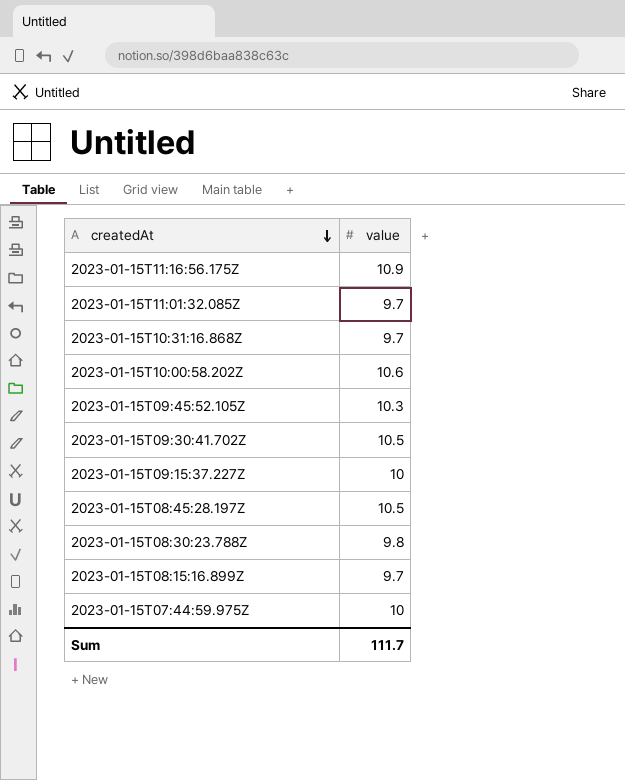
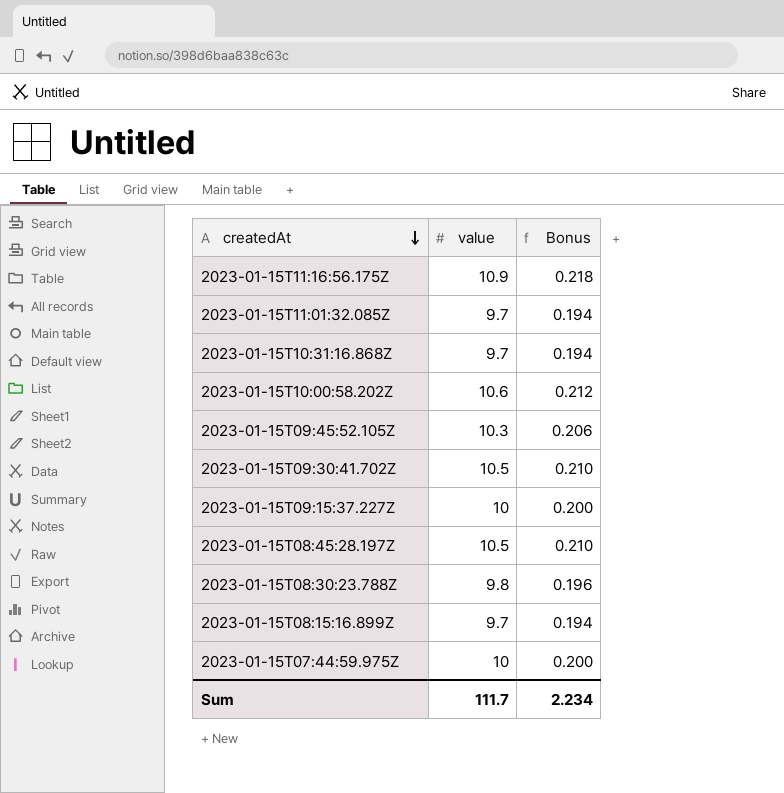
column Bonus | formula: none -> [value] * 0.02

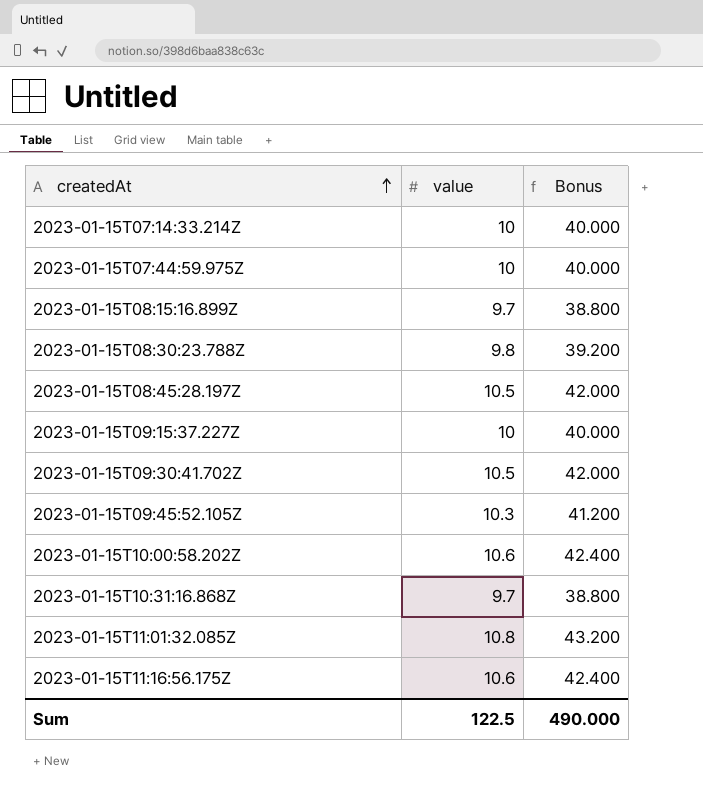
row order: createdAt descending -> createdAt ascending
column Bonus | formula: [value] * 0.02 -> [value] * 4
row 2023-01-15T07:14:33.214Z: none -> 10 | 40.000
2023-01-15T11:01:32.085Z | value: 9.7 -> 10.8
2023-01-15T11:16:56.175Z | value: 10.9 -> 10.6
Sum | value: 111.7 -> 122.5
Sum | Bonus: 2.234 -> 490.000

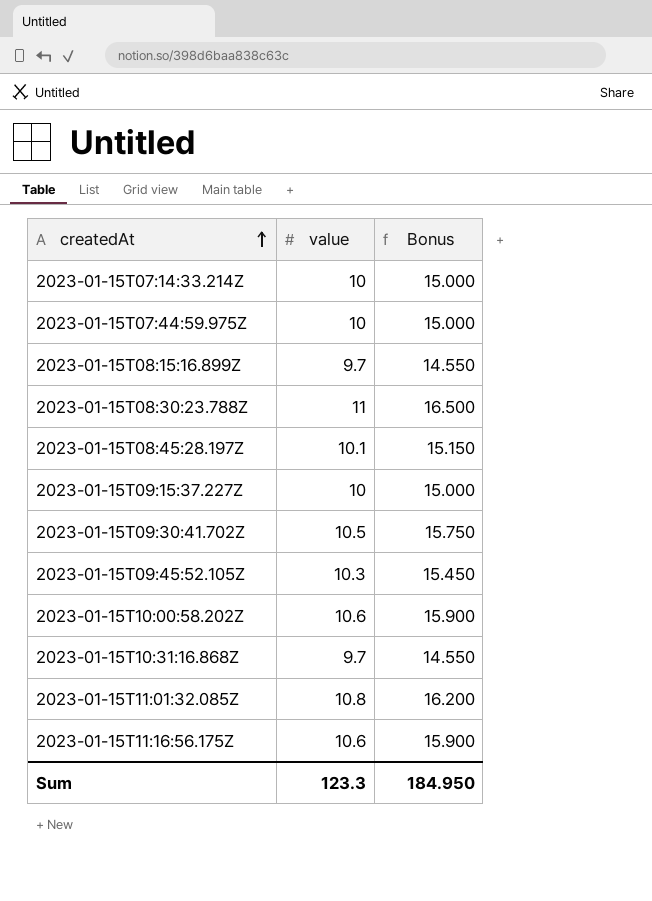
column Bonus | formula: [value] * 4 -> [value] * 1.5
2023-01-15T08:30:23.788Z | value: 9.8 -> 11
2023-01-15T08:45:28.197Z | value: 10.5 -> 10.1
Sum | value: 122.5 -> 123.3
Sum | Bonus: 490.000 -> 184.950

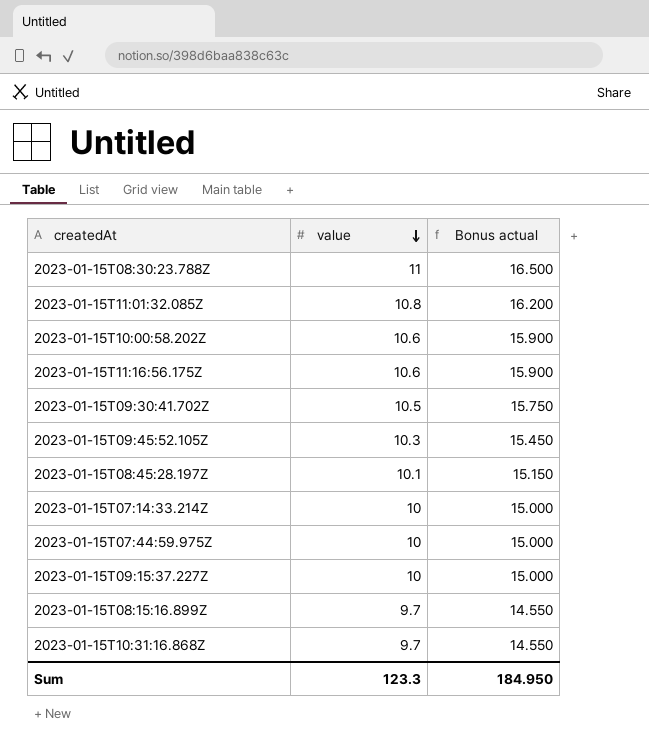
row order: createdAt ascending -> value descending
column name: Bonus -> Bonus actual

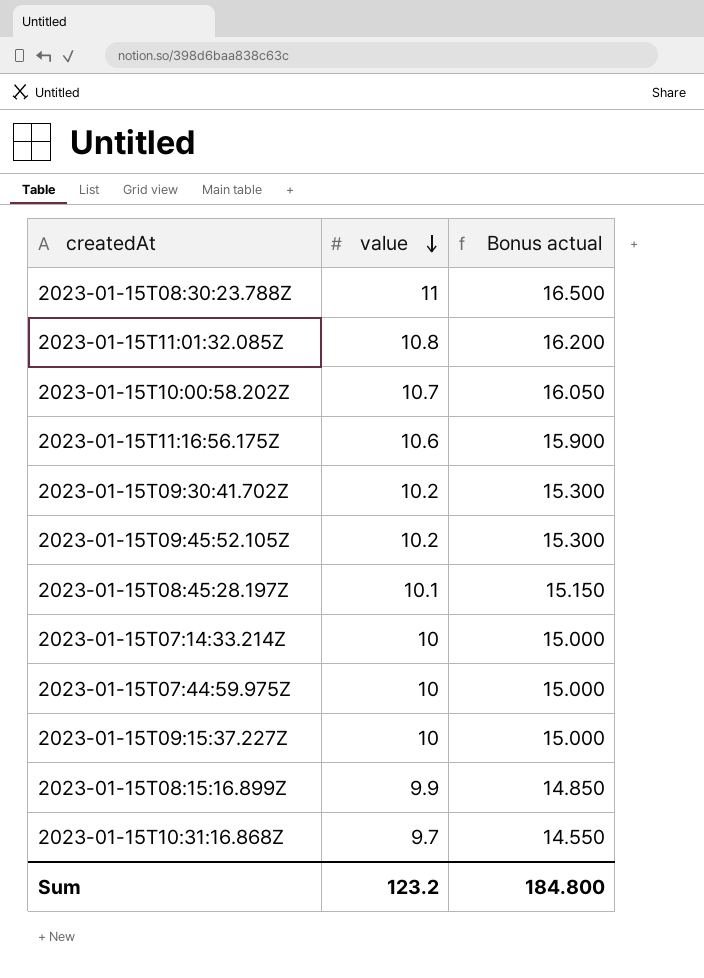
2023-01-15T10:00:58.202Z | value: 10.6 -> 10.7
2023-01-15T10:00:58.202Z | Bonus actual: 15.900 -> 16.050
2023-01-15T09:30:41.702Z | value: 10.5 -> 10.2
2023-01-15T09:30:41.702Z | Bonus actual: 15.750 -> 15.300
2023-01-15T09:45:52.105Z | value: 10.3 -> 10.2
2023-01-15T09:45:52.105Z | Bonus actual: 15.450 -> 15.300
2023-01-15T08:15:16.899Z | value: 9.7 -> 9.9
2023-01-15T08:15:16.899Z | Bonus actual: 14.550 -> 14.850
Sum | value: 123.3 -> 123.2
Sum | Bonus actual: 184.950 -> 184.800

